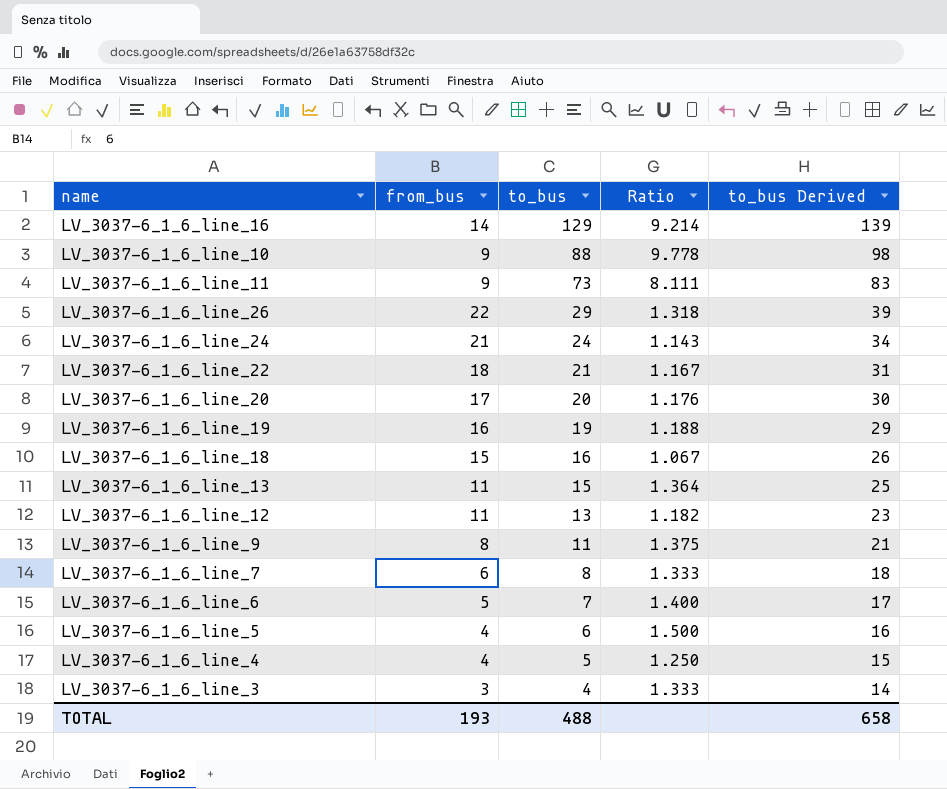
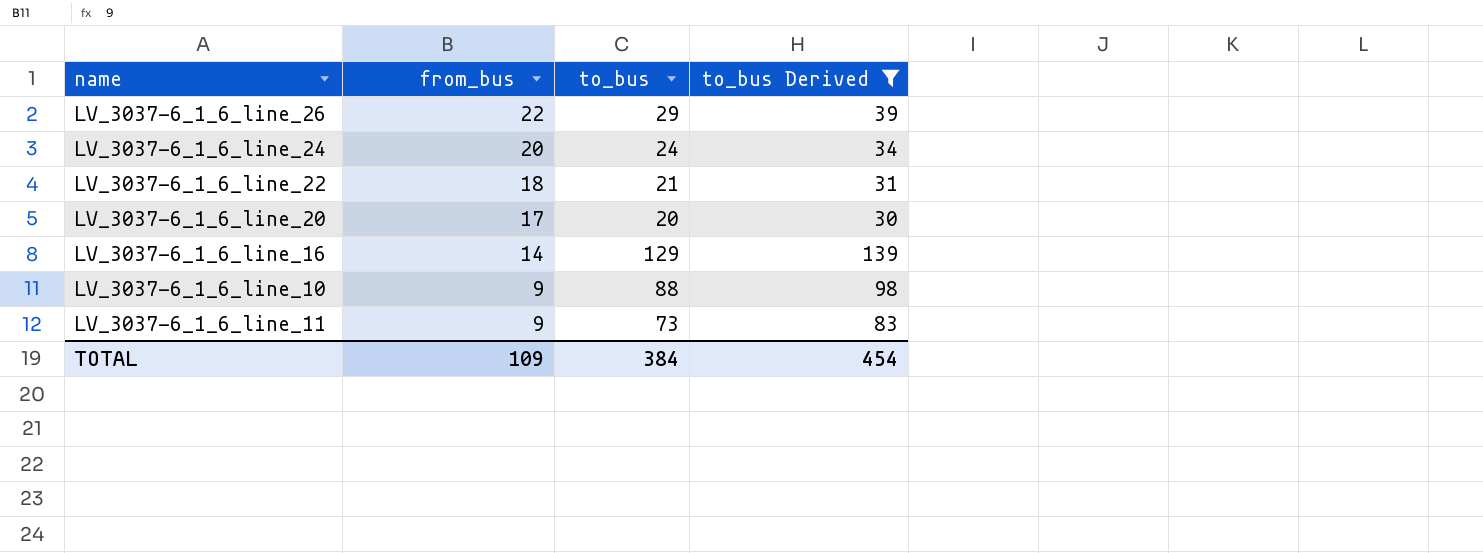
filter: none -> to_bus Derived >= 30
row order: to_bus descending -> from_bus descending
column Ratio | formula: [to_bus] / [from_bus] -> none
LV_3037-6_1_6_line_24 | from_bus: 21 -> 20
TOTAL | from_bus: 193 -> 109
TOTAL | to_bus: 488 -> 384
TOTAL | to_bus Derived: 658 -> 454

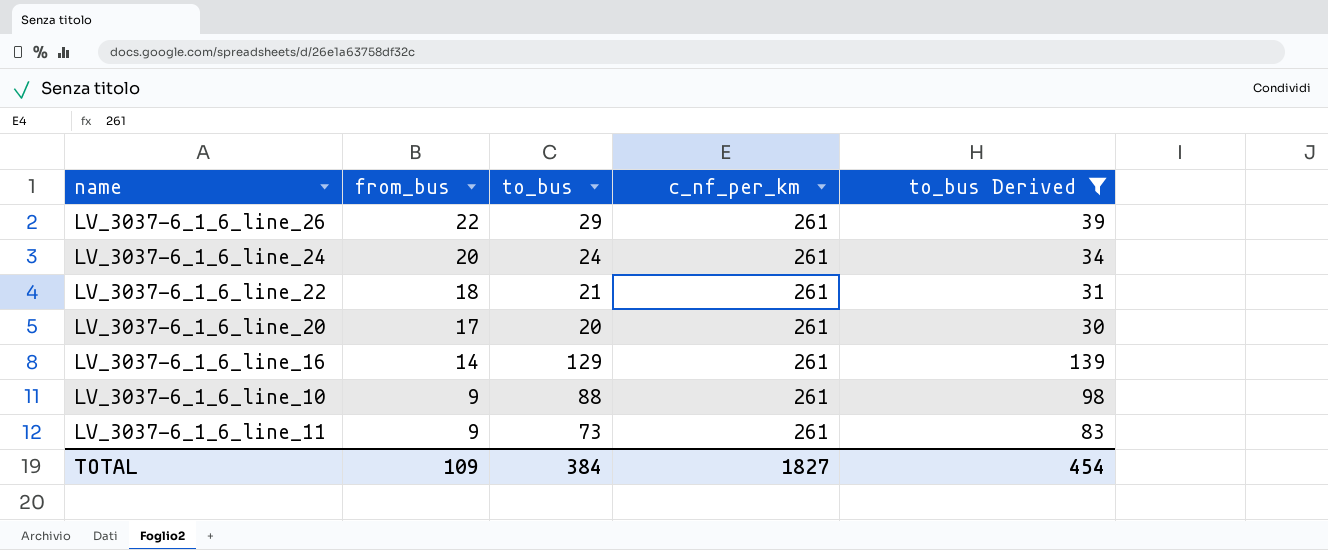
column c_nf_per_km | position: none -> 4

